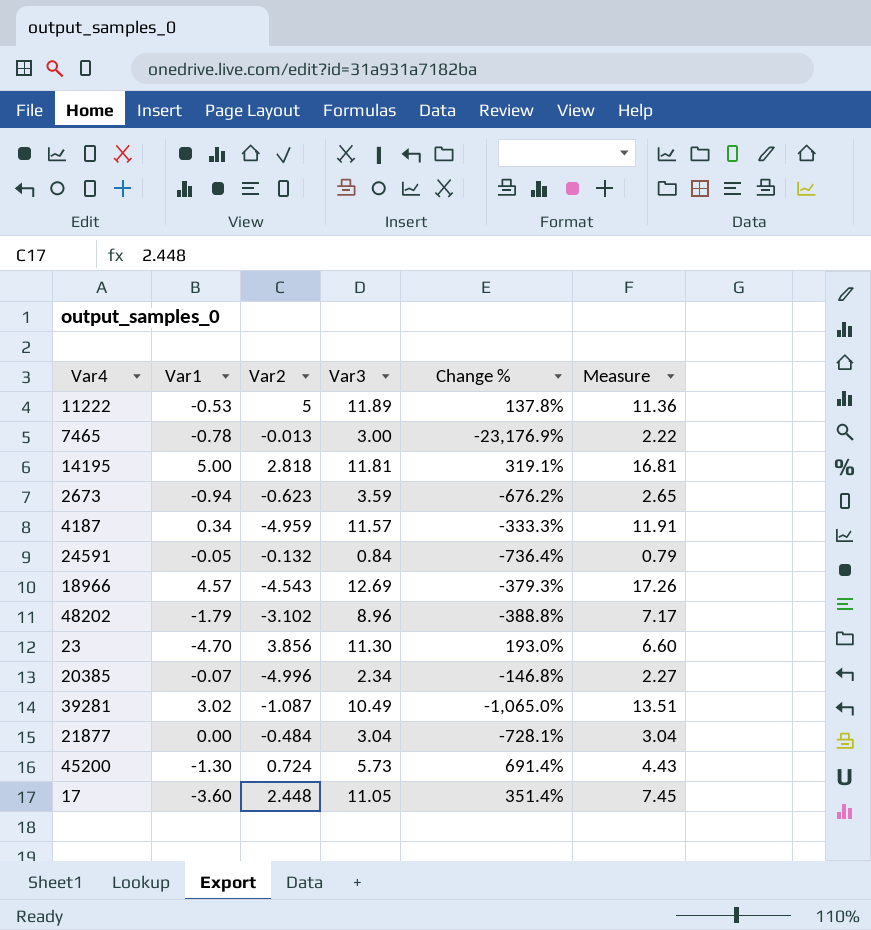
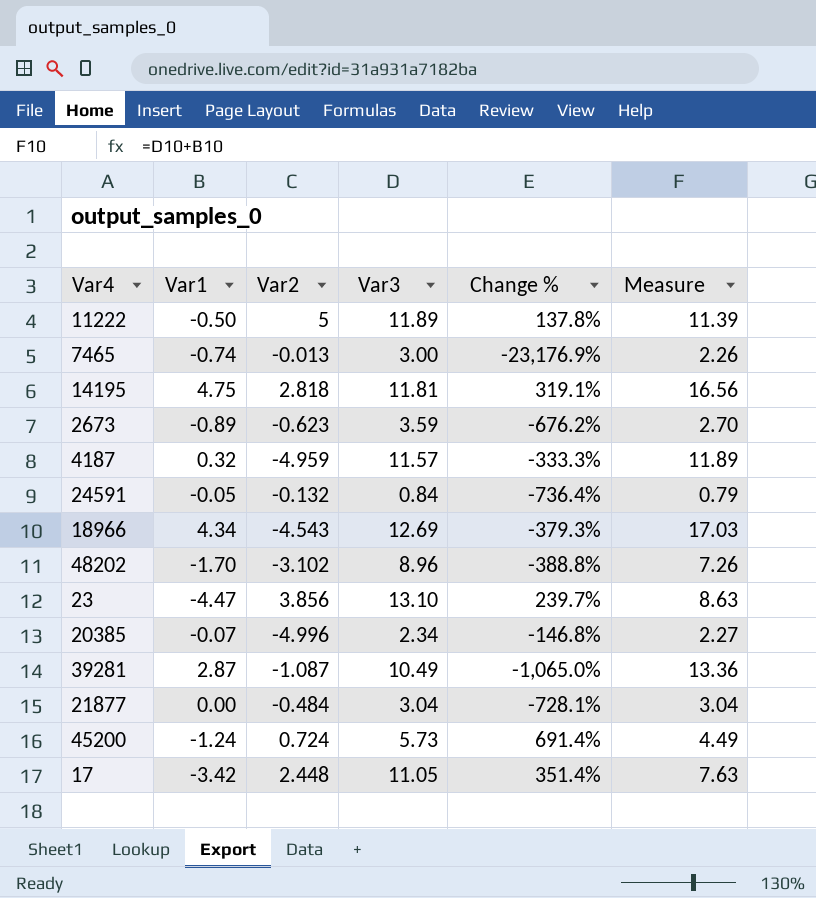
11222 | Var1: -0.53 -> -0.50
11222 | Measure: 11.36 -> 11.39
7465 | Var1: -0.78 -> -0.74
7465 | Measure: 2.22 -> 2.26
14195 | Var1: 5.00 -> 4.75
14195 | Measure: 16.81 -> 16.56
2673 | Var1: -0.94 -> -0.89
2673 | Measure: 2.65 -> 2.70
4187 | Var1: 0.34 -> 0.32
4187 | Measure: 11.91 -> 11.89
18966 | Var1: 4.57 -> 4.34
18966 | Measure: 17.26 -> 17.03
48202 | Var1: -1.79 -> -1.70
48202 | Measure: 7.17 -> 7.26
23 | Var1: -4.70 -> -4.47
23 | Var3: 11.30 -> 13.10
23 | Change %: 193.0% -> 239.7%
23 | Measure: 6.60 -> 8.63
39281 | Var1: 3.02 -> 2.87
39281 | Measure: 13.51 -> 13.36
45200 | Var1: -1.30 -> -1.24
45200 | Measure: 4.43 -> 4.49
17 | Var1: -3.60 -> -3.42
17 | Measure: 7.45 -> 7.63

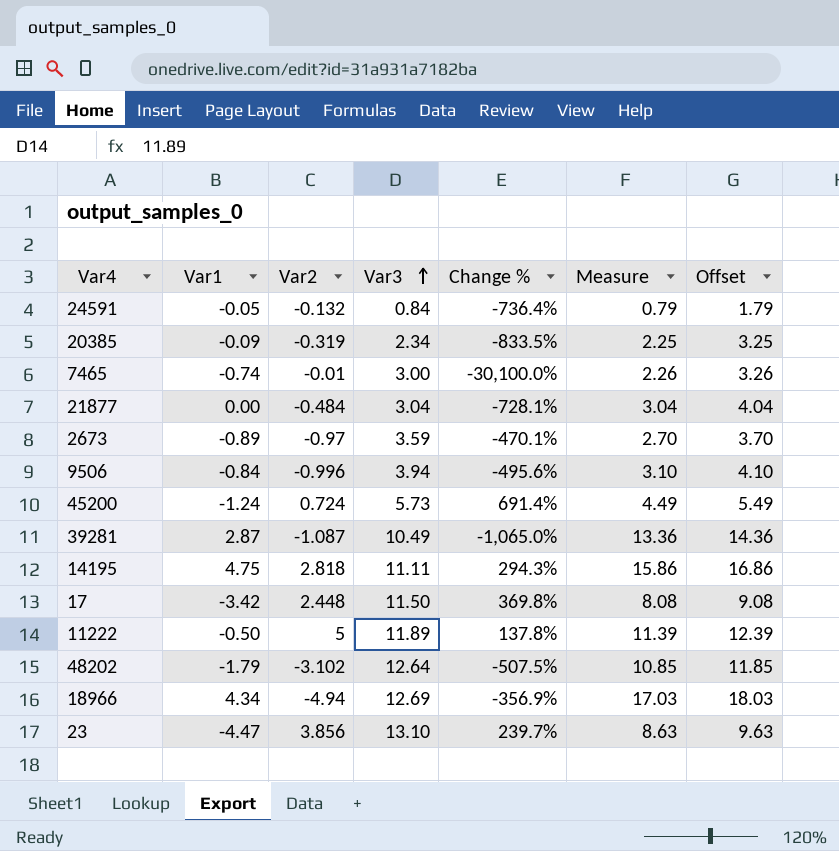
row order: none -> Var3 ascending
column Offset | formula: none -> [Measure] + 1
row 4187: 0.32 | -4.959 | 11.57 | -333.3% | 11.89 -> none
20385 | Var1: -0.07 -> -0.09
20385 | Var2: -4.996 -> -0.319
20385 | Change %: -146.8% -> -833.5%
20385 | Measure: 2.27 -> 2.25
7465 | Var2: -0.013 -> -0.01
7465 | Change %: -23,176.9% -> -30,100.0%
2673 | Var2: -0.623 -> -0.97
2673 | Change %: -676.2% -> -470.1%
row 9506: none -> -0.84 | -0.996 | 3.94 | -495.6% | 3.10 | 4.10
14195 | Var3: 11.81 -> 11.11
14195 | Change %: 319.1% -> 294.3%
14195 | Measure: 16.56 -> 15.86
17 | Var3: 11.05 -> 11.50
17 | Change %: 351.4% -> 369.8%
17 | Measure: 7.63 -> 8.08
48202 | Var1: -1.70 -> -1.79
48202 | Var3: 8.96 -> 12.64
48202 | Change %: -388.8% -> -507.5%
48202 | Measure: 7.26 -> 10.85
18966 | Var2: -4.543 -> -4.94
18966 | Change %: -379.3% -> -356.9%

